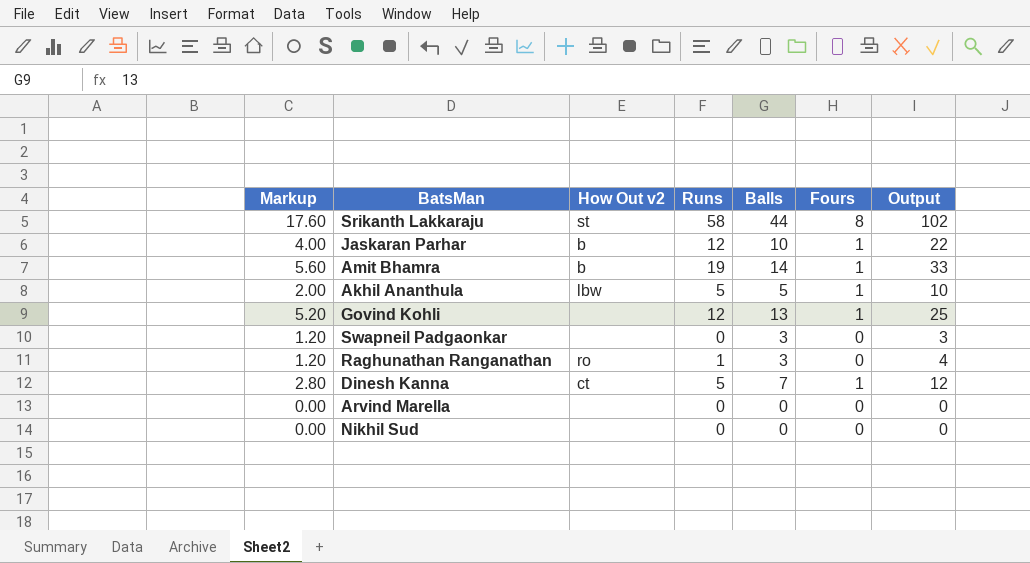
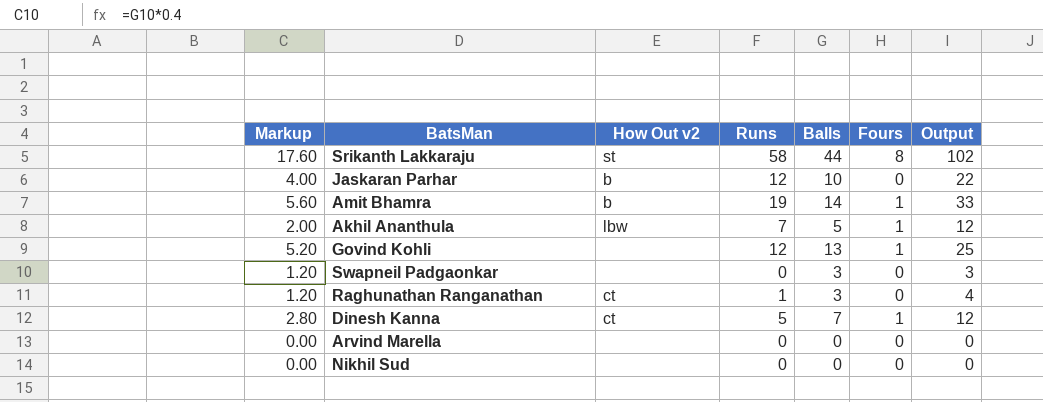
Jaskaran Parhar | Fours: 1 -> 0
Akhil Ananthula | Runs: 5 -> 7
Akhil Ananthula | Output: 10 -> 12
Raghunathan Ranganathan | How Out v2: ro -> ct

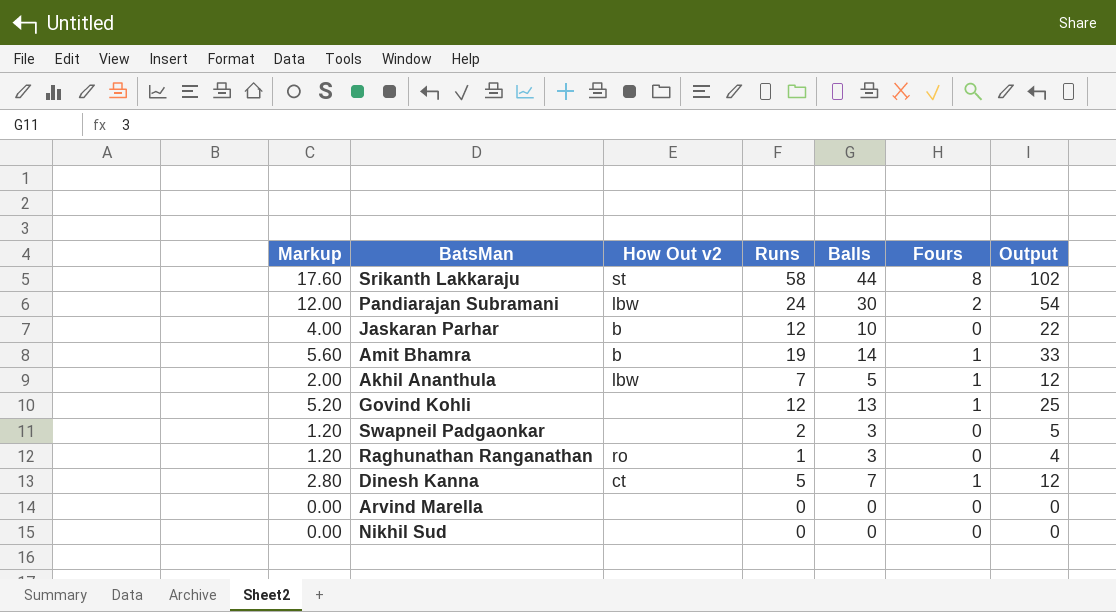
row Pandiarajan Subramani: none -> 12.00 | lbw | 24 | 30 | 2 | 54
Swapneil Padgaonkar | Runs: 0 -> 2
Swapneil Padgaonkar | Output: 3 -> 5
Raghunathan Ranganathan | How Out v2: ct -> ro

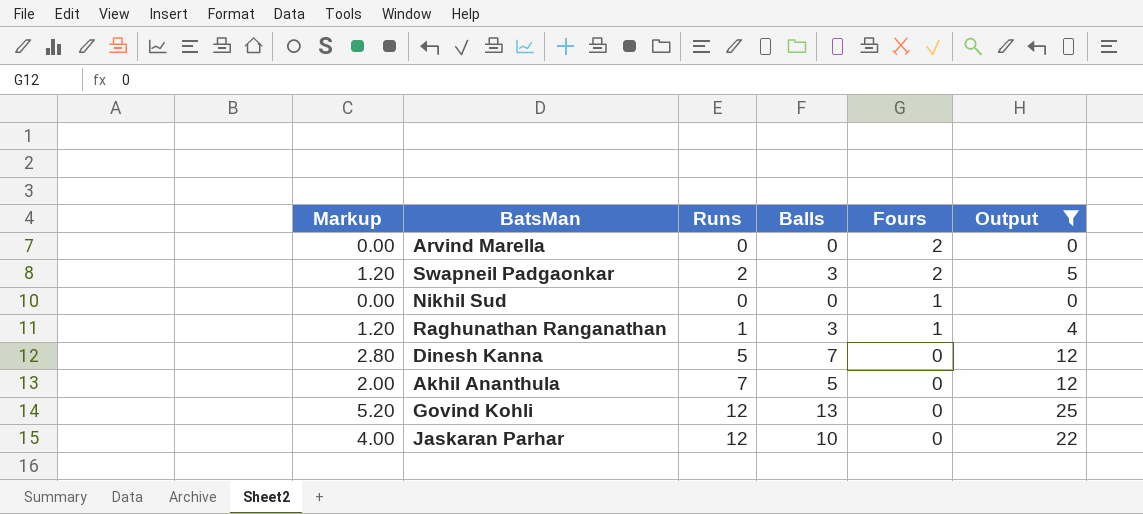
filter: none -> Output <= 25
row order: none -> Fours descending
column How Out v2 | position: 3 -> none
Arvind Marella | Fours: 0 -> 2
Swapneil Padgaonkar | Fours: 0 -> 2
Nikhil Sud | Fours: 0 -> 1
Raghunathan Ranganathan | Fours: 0 -> 1
Dinesh Kanna | Fours: 1 -> 0
Akhil Ananthula | Fours: 1 -> 0
Govind Kohli | Fours: 1 -> 0

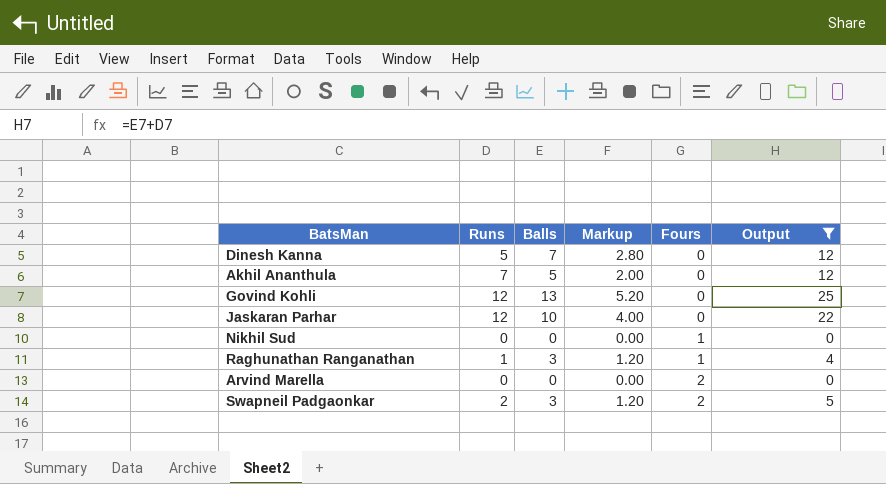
row order: Fours descending -> Fours ascending
column Markup | position: 1 -> 4

